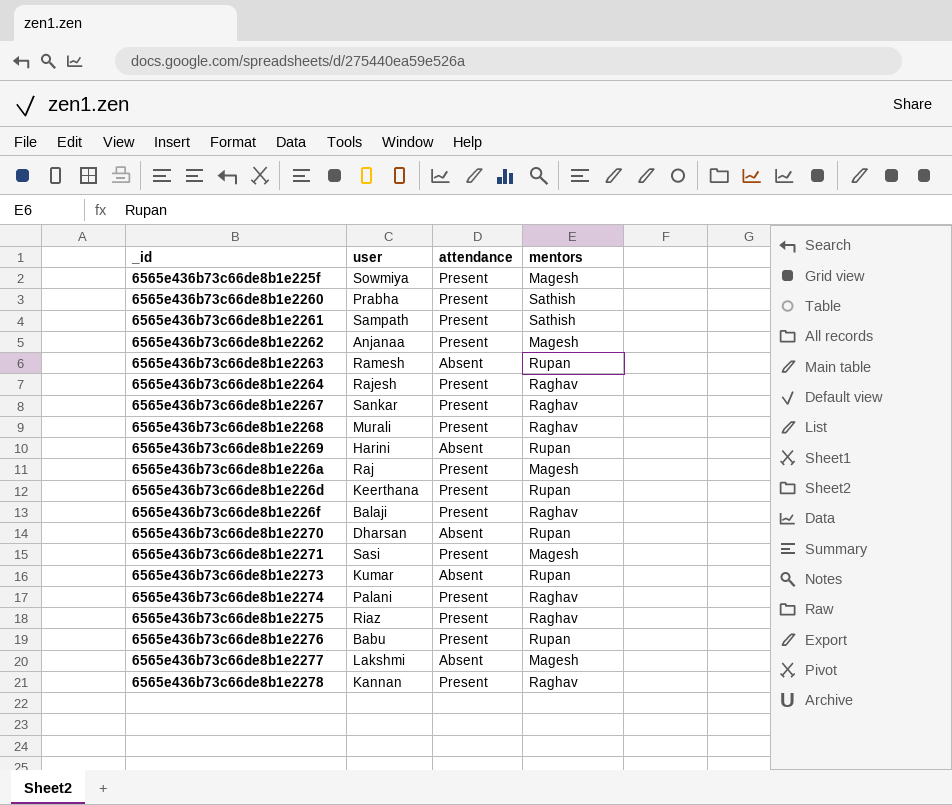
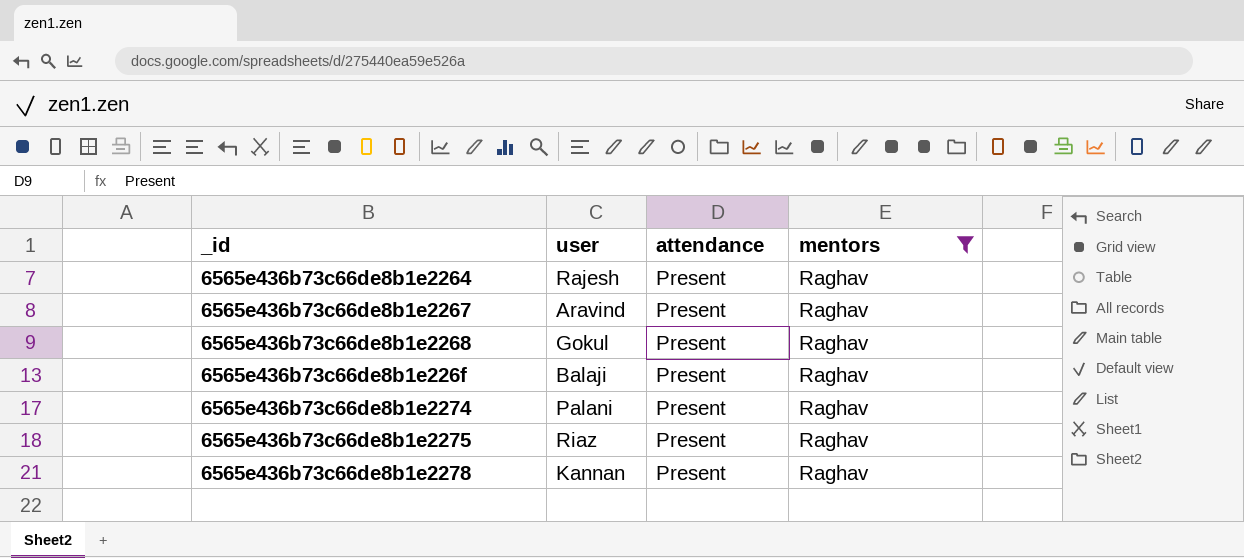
filter: none -> mentors = Raghav
6565e436b73c66de8b1e2267 | user: Sankar -> Aravind
6565e436b73c66de8b1e2268 | user: Murali -> Gokul

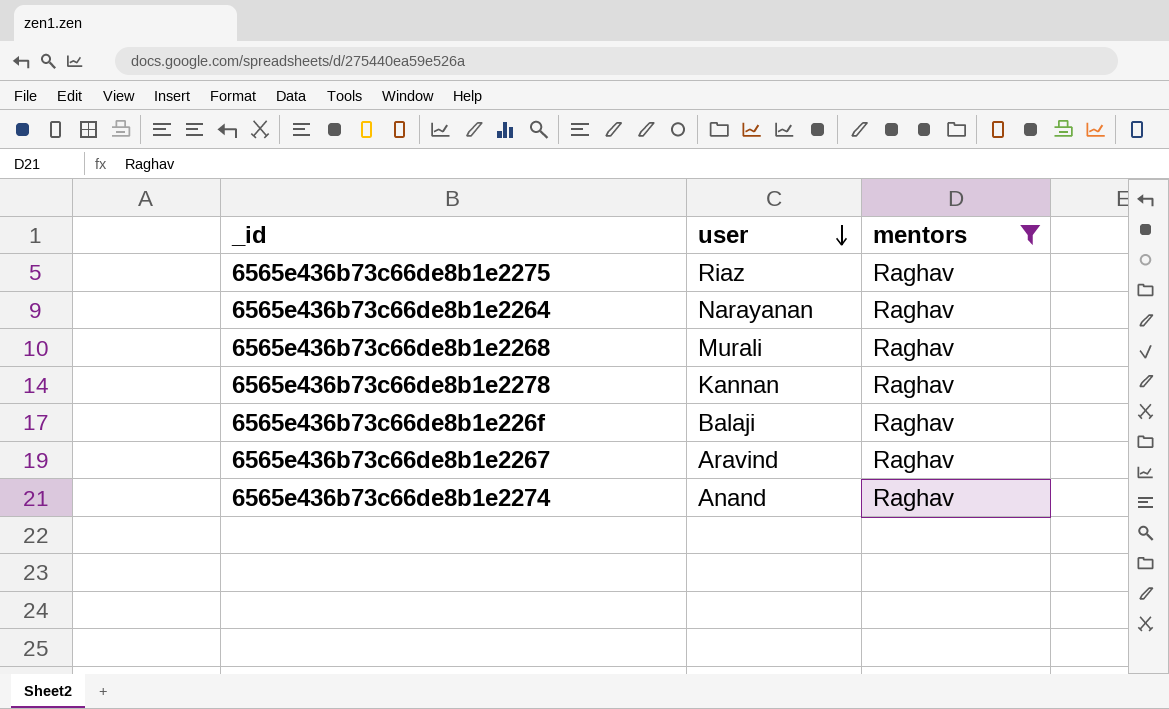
row order: none -> user descending
column attendance | position: 3 -> none
6565e436b73c66de8b1e2264 | user: Rajesh -> Narayanan
6565e436b73c66de8b1e2268 | user: Gokul -> Murali
6565e436b73c66de8b1e2274 | user: Palani -> Anand

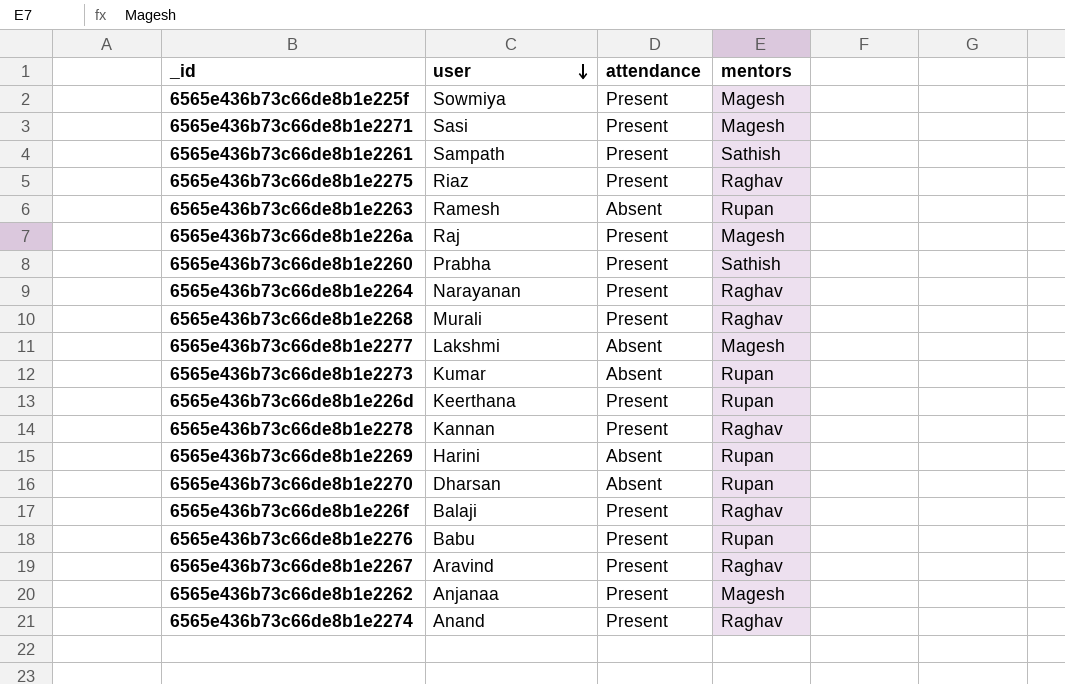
filter: mentors = Raghav -> none
column attendance | position: none -> 3

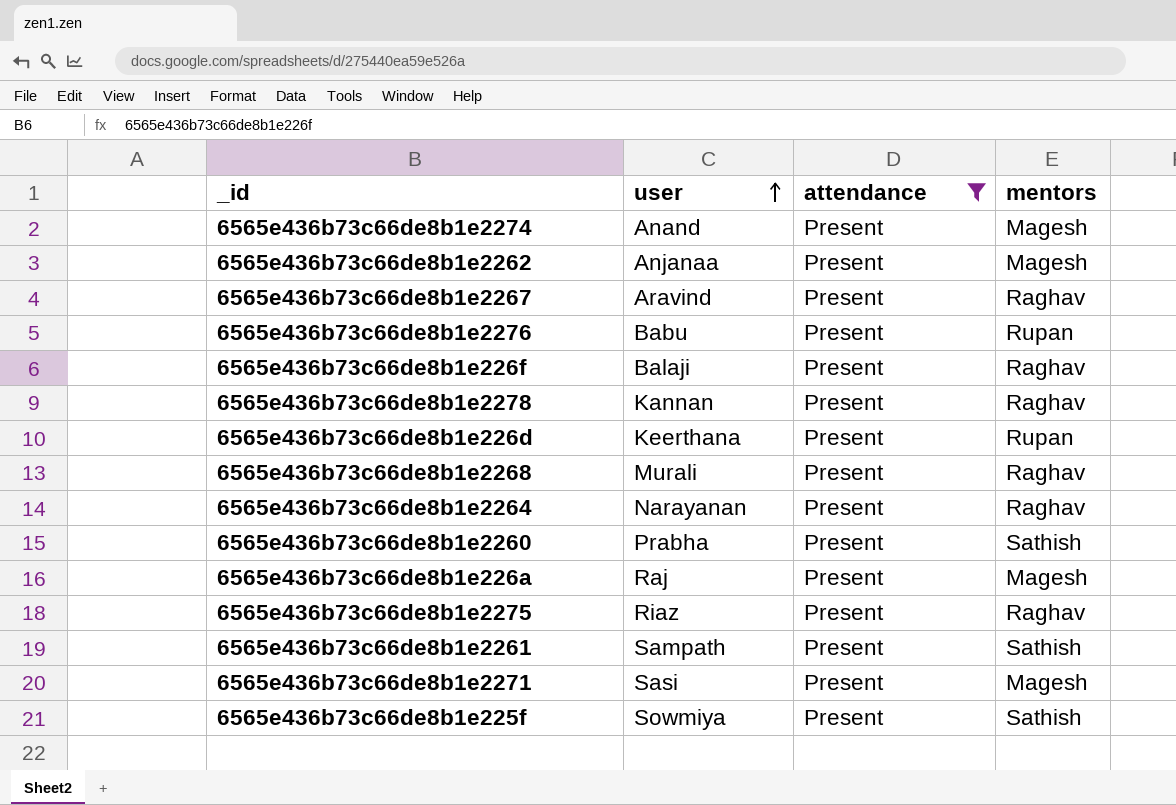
filter: none -> attendance = Present
row order: user descending -> user ascending
6565e436b73c66de8b1e2274 | mentors: Raghav -> Magesh
6565e436b73c66de8b1e225f | mentors: Magesh -> Sathish

